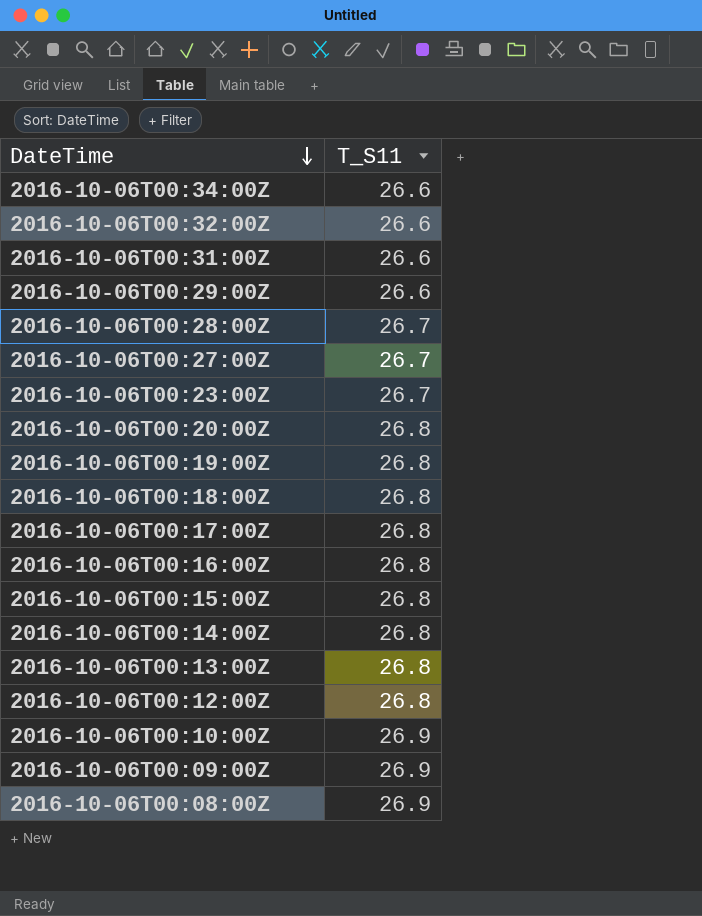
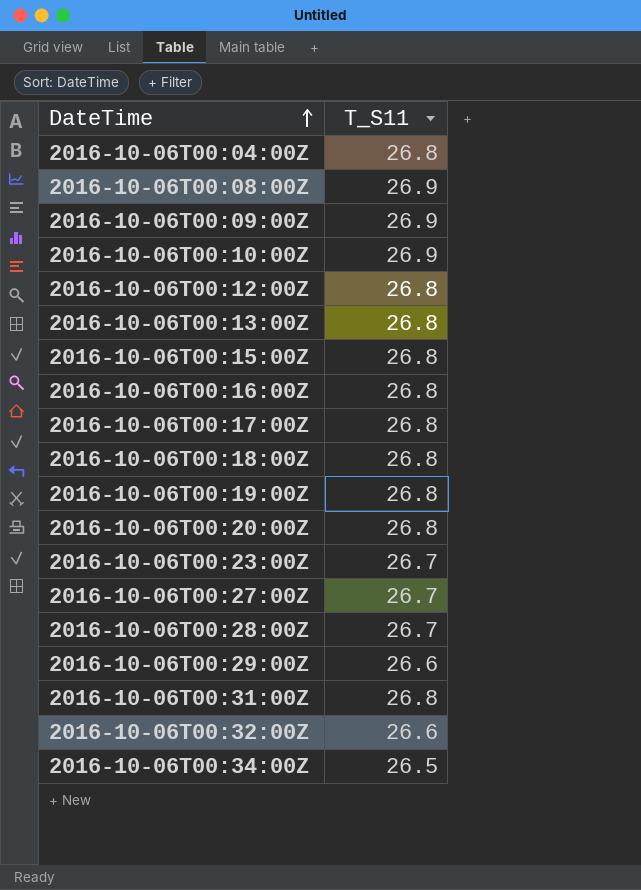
row order: DateTime descending -> DateTime ascending
row 2016-10-06T00:14:00Z: 26.8 -> none
row 2016-10-06T00:04:00Z: none -> 26.8
2016-10-06T00:31:00Z | T_S11: 26.6 -> 26.8
2016-10-06T00:34:00Z | T_S11: 26.6 -> 26.5

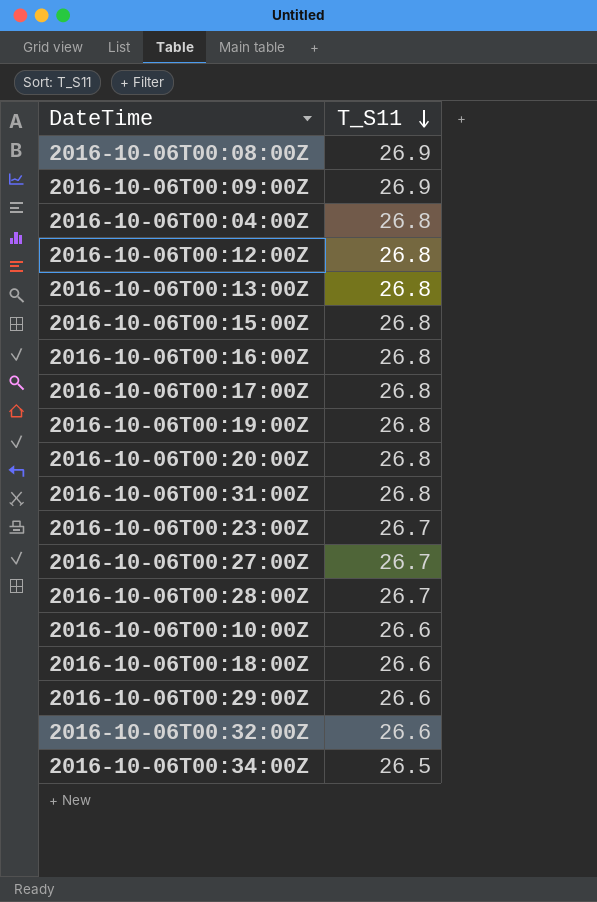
row order: DateTime ascending -> T_S11 descending
2016-10-06T00:10:00Z | T_S11: 26.9 -> 26.6
2016-10-06T00:18:00Z | T_S11: 26.8 -> 26.6

